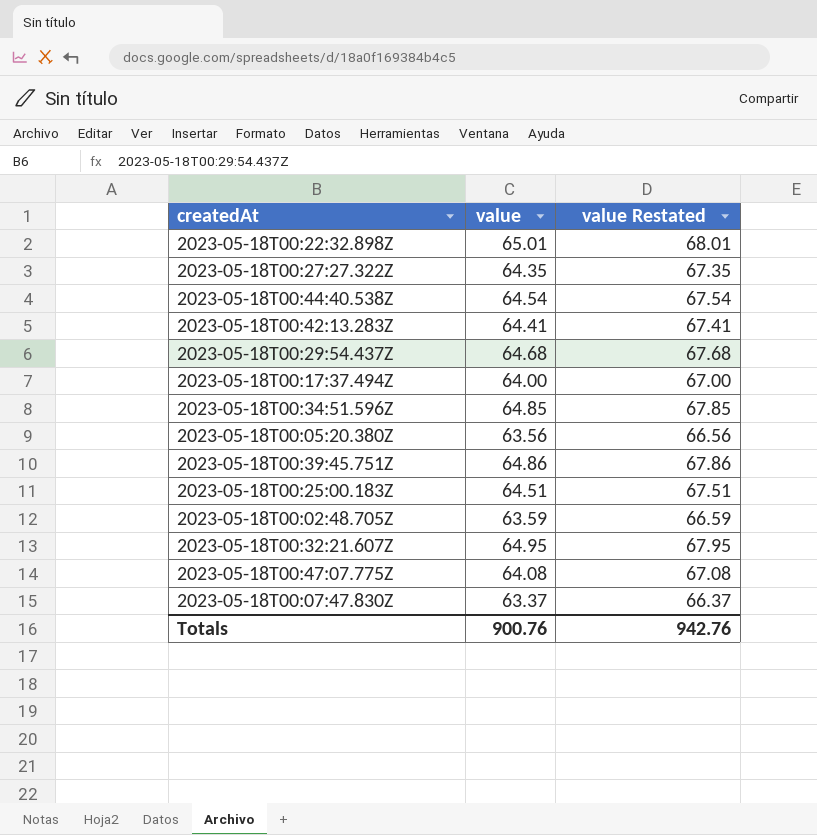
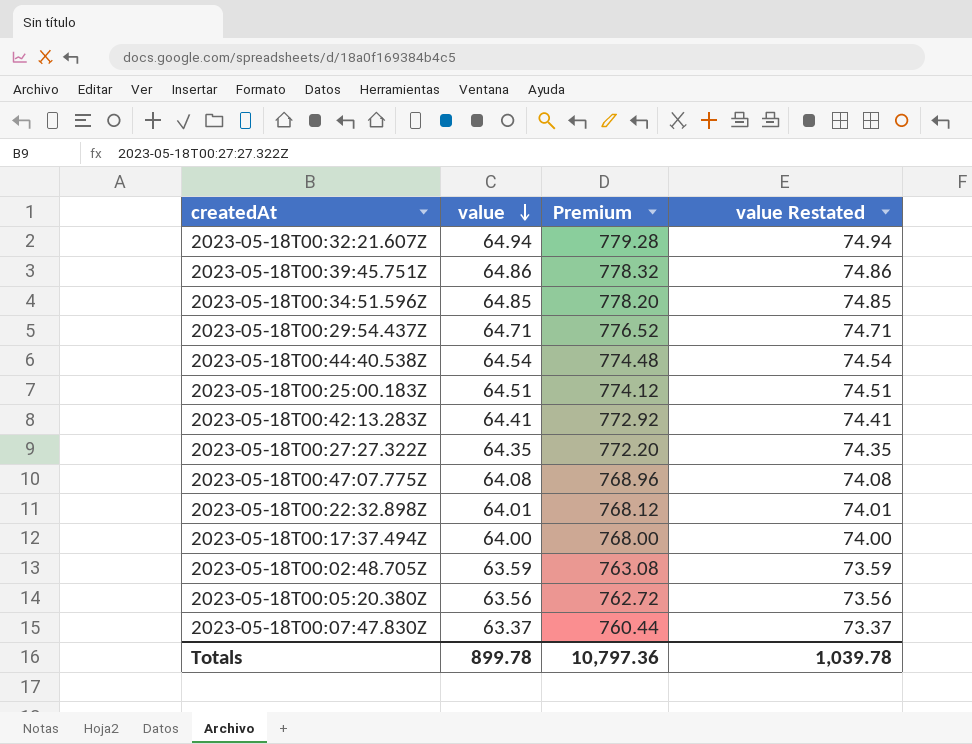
row order: none -> value descending
column Premium | formula: none -> [value] * 12
column value Restated | formula: [value] + 3 -> [value] + 10
2023-05-18T00:32:21.607Z | value: 64.95 -> 64.94
2023-05-18T00:29:54.437Z | value: 64.68 -> 64.71
2023-05-18T00:22:32.898Z | value: 65.01 -> 64.01
Totals | value: 900.76 -> 899.78
Totals | value Restated: 942.76 -> 1,039.78

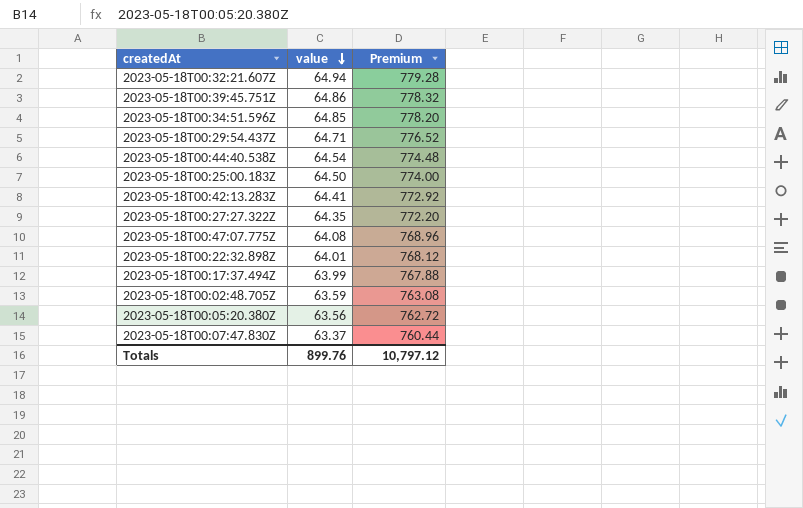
column value Restated | formula: [value] + 10 -> none
2023-05-18T00:25:00.183Z | value: 64.51 -> 64.50
2023-05-18T00:25:00.183Z | Premium: 774.12 -> 774.00
2023-05-18T00:17:37.494Z | value: 64.00 -> 63.99
2023-05-18T00:17:37.494Z | Premium: 768.00 -> 767.88
Totals | value: 899.78 -> 899.76
Totals | Premium: 10,797.36 -> 10,797.12

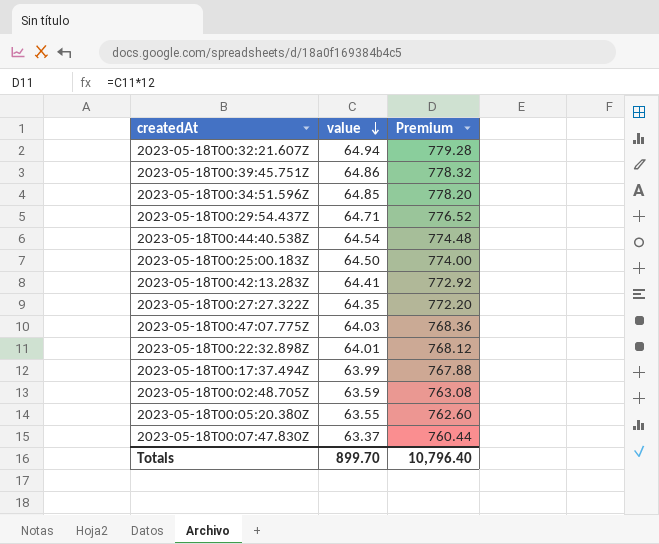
2023-05-18T00:47:07.775Z | value: 64.08 -> 64.03
2023-05-18T00:47:07.775Z | Premium: 768.96 -> 768.36
2023-05-18T00:05:20.380Z | value: 63.56 -> 63.55
2023-05-18T00:05:20.380Z | Premium: 762.72 -> 762.60
Totals | value: 899.76 -> 899.70
Totals | Premium: 10,797.12 -> 10,796.40

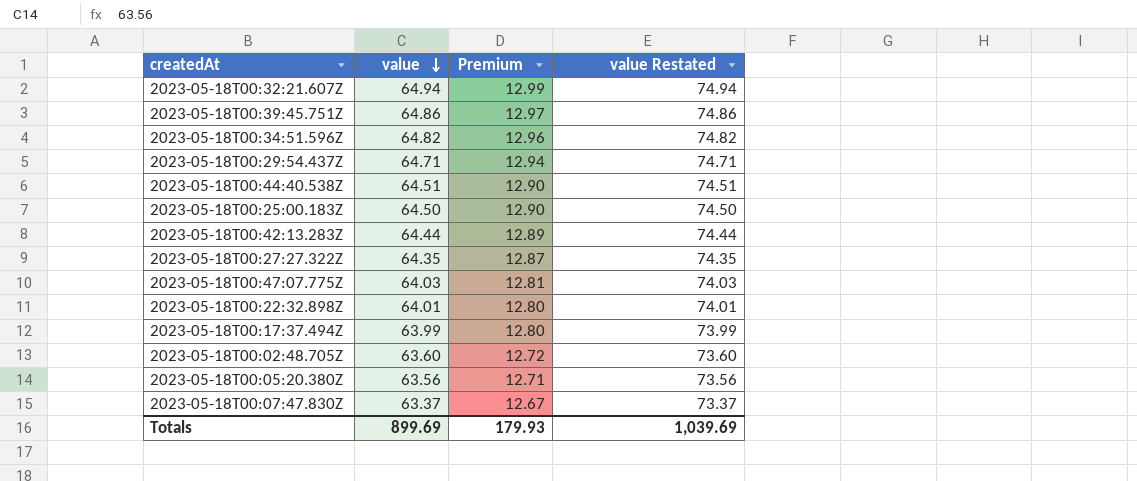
column Premium | formula: [value] * 12 -> [value] * 0.2
column value Restated | formula: none -> [value] + 10
2023-05-18T00:34:51.596Z | value: 64.85 -> 64.82
2023-05-18T00:44:40.538Z | value: 64.54 -> 64.51
2023-05-18T00:42:13.283Z | value: 64.41 -> 64.44
2023-05-18T00:02:48.705Z | value: 63.59 -> 63.60
2023-05-18T00:05:20.380Z | value: 63.55 -> 63.56
Totals | value: 899.70 -> 899.69
Totals | Premium: 10,796.40 -> 179.93

